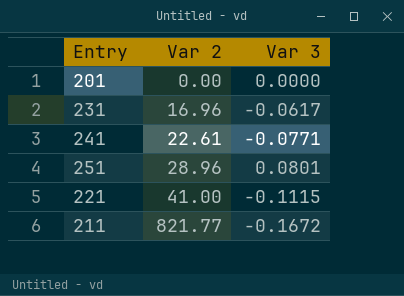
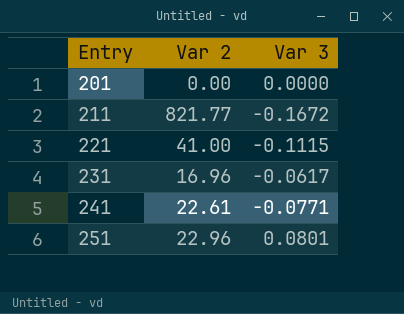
row order: Var 2 ascending -> Entry ascending
251 | Var 2: 28.96 -> 22.96

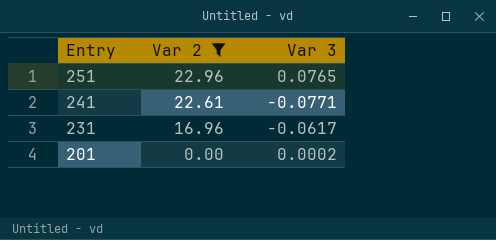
filter: none -> Var 2 <= 22.96
row order: Entry ascending -> Entry descending
251 | Var 3: 0.0801 -> 0.0765
201 | Var 3: 0.0000 -> 0.0002

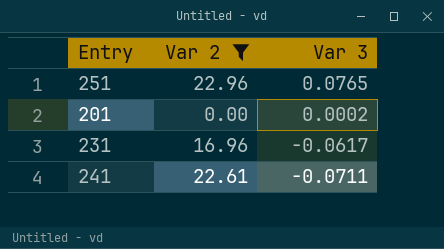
row order: Entry descending -> Var 3 descending
241 | Var 3: -0.0771 -> -0.0711

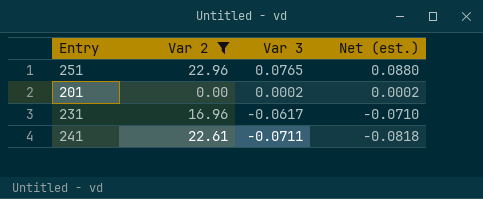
column Net (est.) | formula: none -> [Var 3] * 1.15

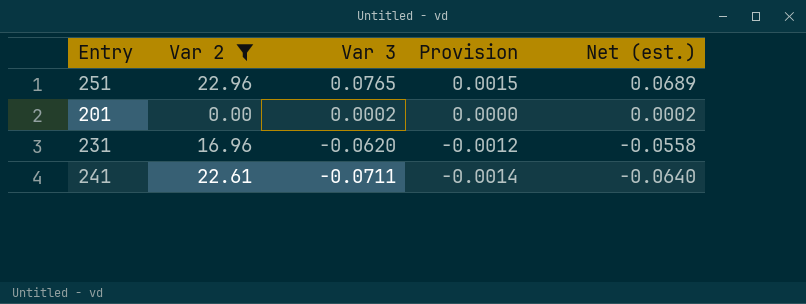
column Provision | formula: none -> [Var 3] * 0.02
column Net (est.) | formula: [Var 3] * 1.15 -> [Var 3] * 0.9
231 | Var 3: -0.0617 -> -0.0620

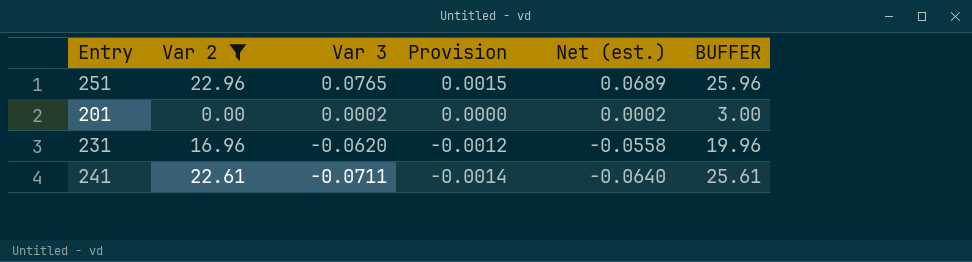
column BUFFER | formula: none -> [Var 2] + 3

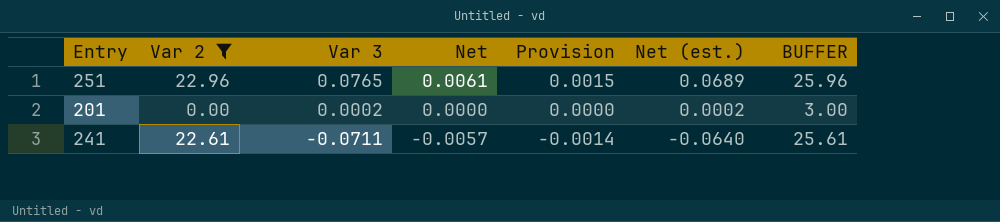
column Net | formula: none -> [Var 3] * 0.08
row 231: 16.96 | -0.0620 | -0.0012 | -0.0558 | 19.96 -> none

